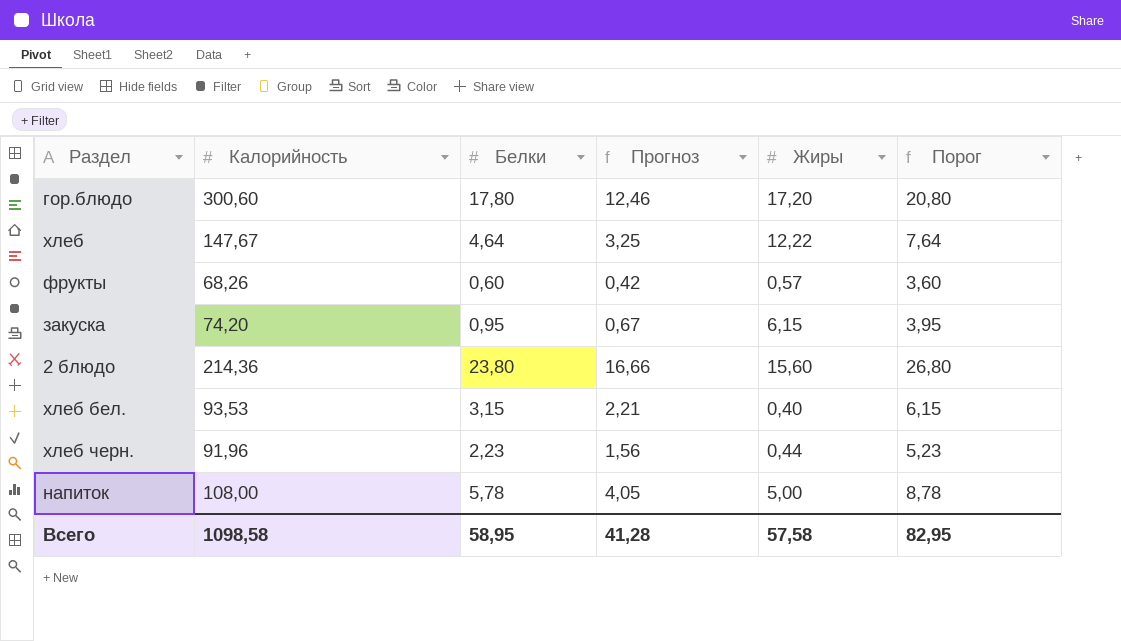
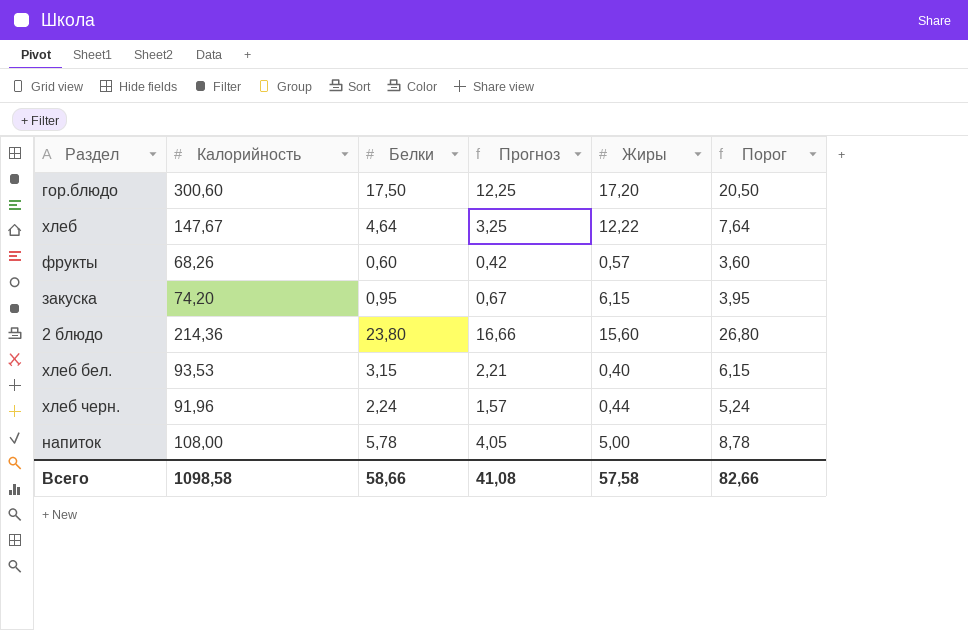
гор.блюдо | Белки: 17,80 -> 17,50
гор.блюдо | Прогноз: 12,46 -> 12,25
гор.блюдо | Порог: 20,80 -> 20,50
хлеб черн. | Белки: 2,23 -> 2,24
хлеб черн. | Прогноз: 1,56 -> 1,57
хлеб черн. | Порог: 5,23 -> 5,24
Всего | Белки: 58,95 -> 58,66
Всего | Прогноз: 41,28 -> 41,08
Всего | Порог: 82,95 -> 82,66

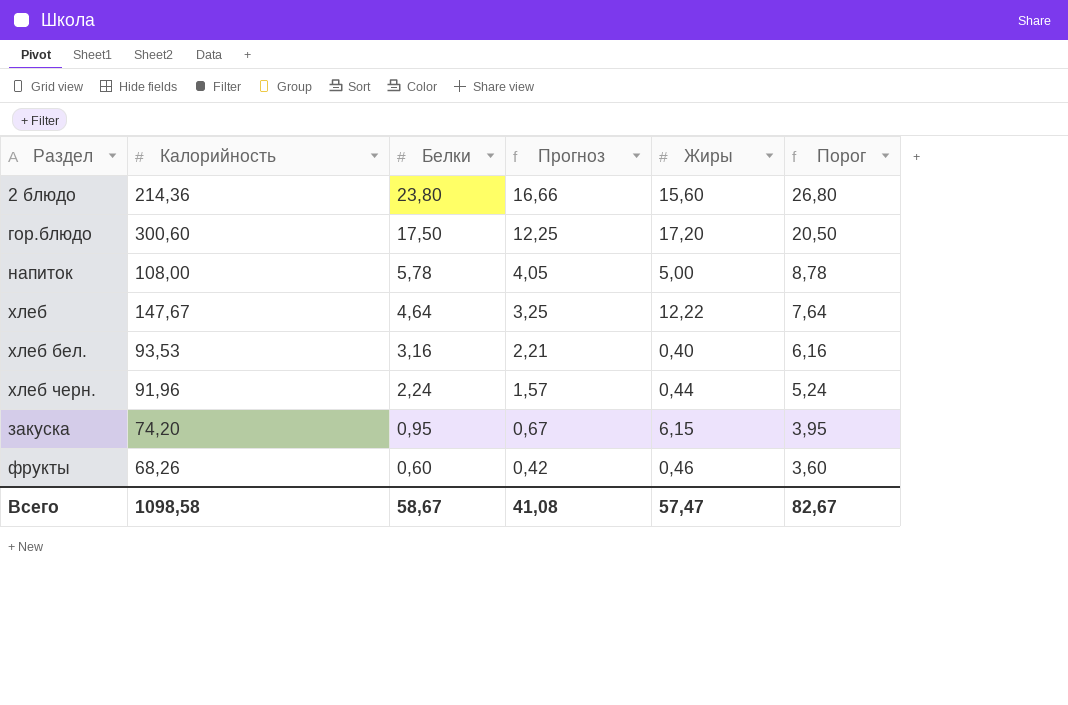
row order: none -> Белки descending
хлеб бел. | Белки: 3,15 -> 3,16
хлеб бел. | Порог: 6,15 -> 6,16
фрукты | Жиры: 0,57 -> 0,46
Всего | Белки: 58,66 -> 58,67
Всего | Жиры: 57,58 -> 57,47
Всего | Порог: 82,66 -> 82,67

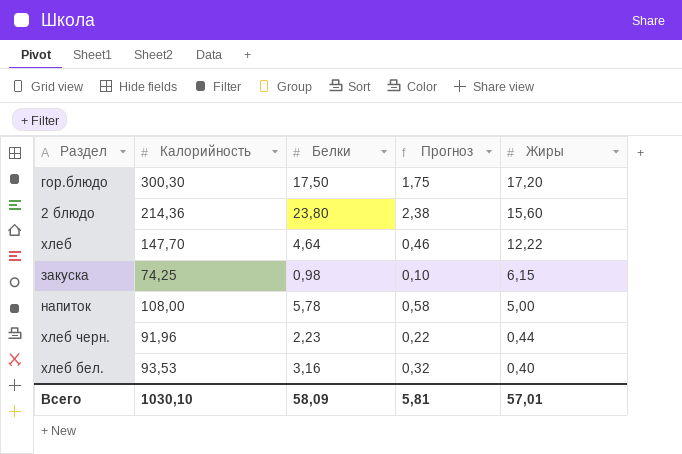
row order: Белки descending -> Жиры descending
column Порог | formula: [Белки] + 3 -> none
column Прогноз | formula: [Белки] * 0,7 -> [Белки] * 0,1
row фрукты: 68,26 | 0,60 | 0,42 | 0,46 | 3,60 -> none
гор.блюдо | Калорийность: 300,60 -> 300,30
хлеб | Калорийность: 147,67 -> 147,70
закуска | Калорийность: 74,20 -> 74,25
закуска | Белки: 0,95 -> 0,98
хлеб черн. | Белки: 2,24 -> 2,23
Всего | Калорийность: 1098,58 -> 1030,10
Всего | Белки: 58,67 -> 58,09
Всего | Прогноз: 41,08 -> 5,81
Всего | Жиры: 57,47 -> 57,01

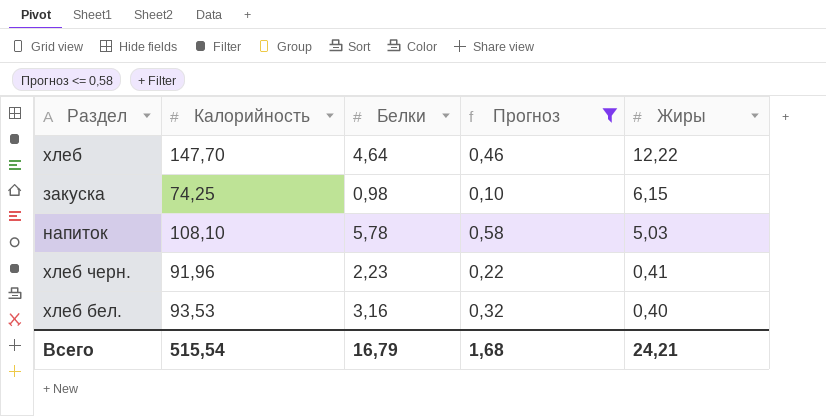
filter: none -> Прогноз <= 0,58
напиток | Калорийность: 108,00 -> 108,10
напиток | Жиры: 5,00 -> 5,03
хлеб черн. | Жиры: 0,44 -> 0,41
Всего | Калорийность: 1030,10 -> 515,54
Всего | Белки: 58,09 -> 16,79
Всего | Прогноз: 5,81 -> 1,68
Всего | Жиры: 57,01 -> 24,21

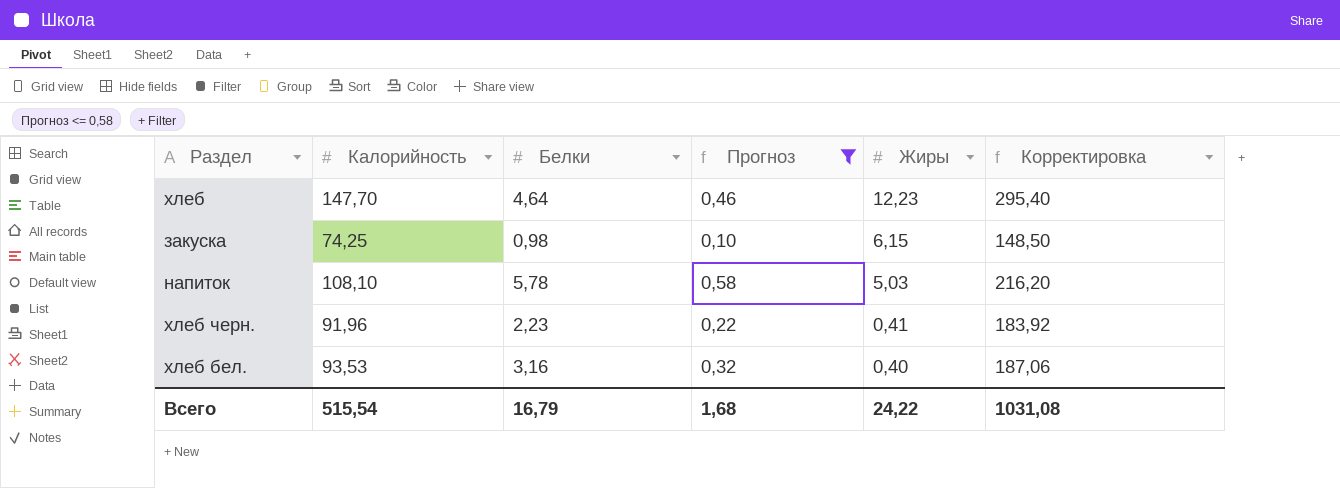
column Корректировка | formula: none -> [Калорийность] * 2
хлеб | Жиры: 12,22 -> 12,23
Всего | Жиры: 24,21 -> 24,22

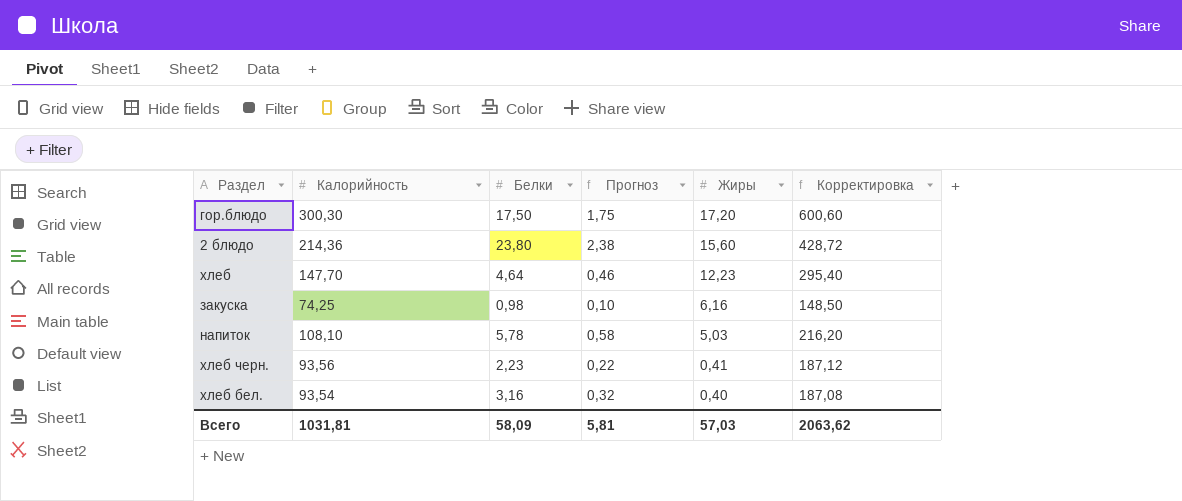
filter: Прогноз <= 0,58 -> none
закуска | Жиры: 6,15 -> 6,16
хлеб черн. | Калорийность: 91,96 -> 93,56
хлеб черн. | Корректировка: 183,92 -> 187,12
хлеб бел. | Калорийность: 93,53 -> 93,54
хлеб бел. | Корректировка: 187,06 -> 187,08
Всего | Калорийность: 515,54 -> 1031,81
Всего | Белки: 16,79 -> 58,09
Всего | Прогноз: 1,68 -> 5,81
Всего | Жиры: 24,22 -> 57,03
Всего | Корректировка: 1031,08 -> 2063,62

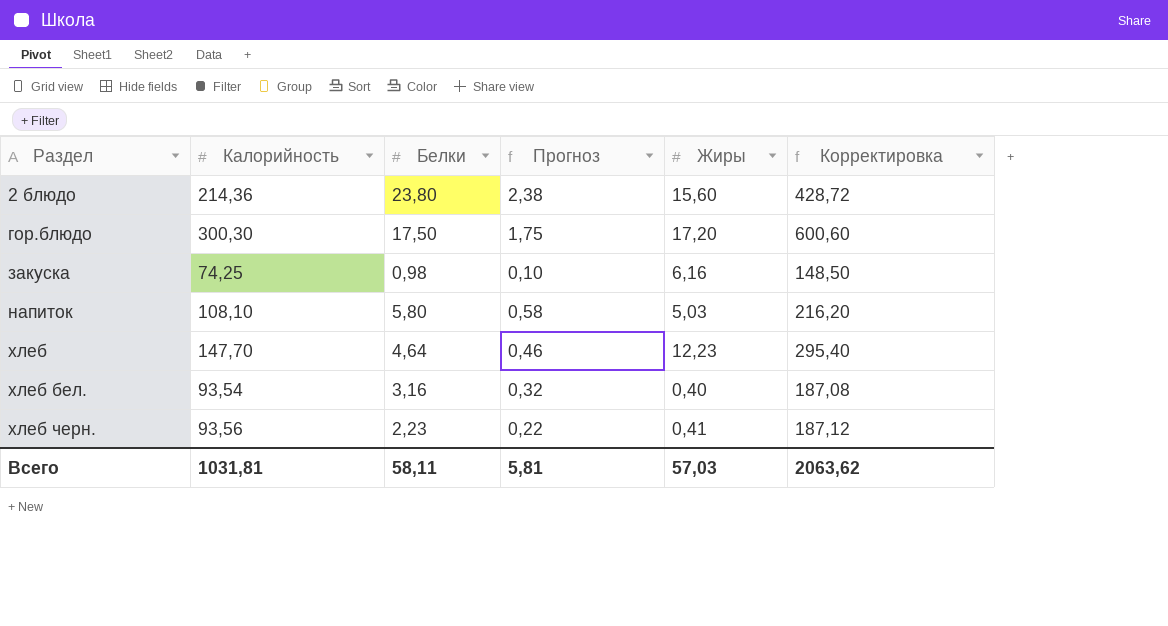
row order: Жиры descending -> Раздел ascending
напиток | Белки: 5,78 -> 5,80
Всего | Белки: 58,09 -> 58,11

